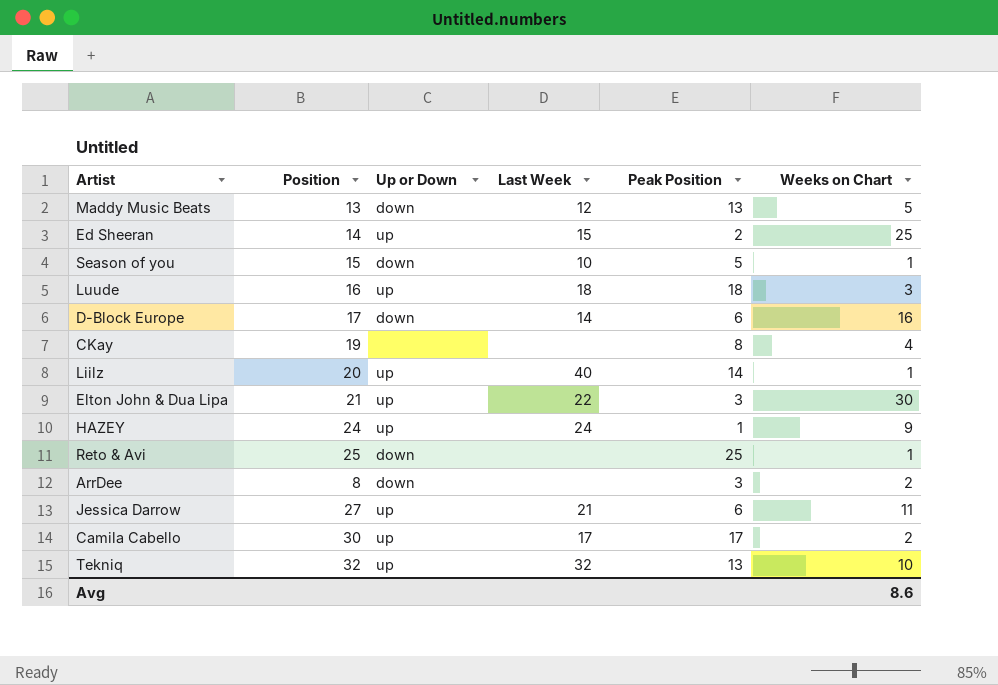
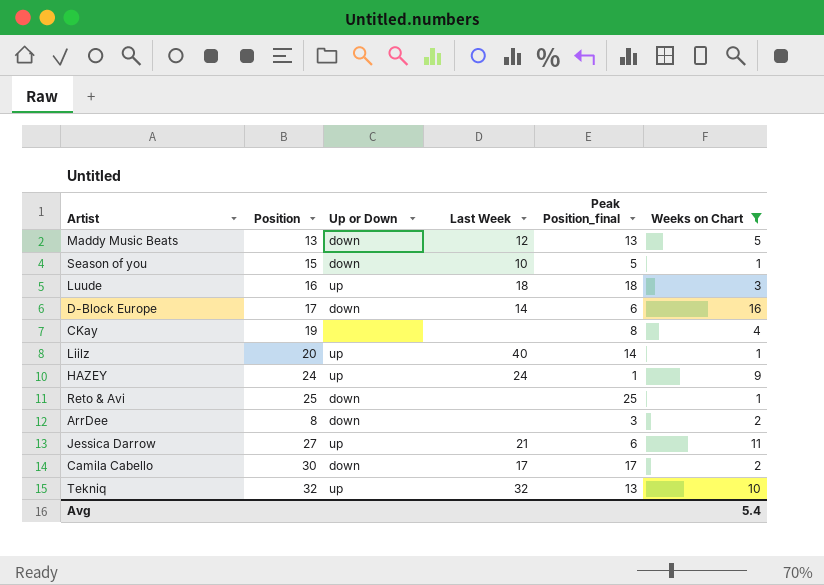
filter: none -> Weeks on Chart <= 16
column name: Peak Position -> Peak Position_final
Camila Cabello | Up or Down: up -> down
Avg | Weeks on Chart: 8.6 -> 5.4

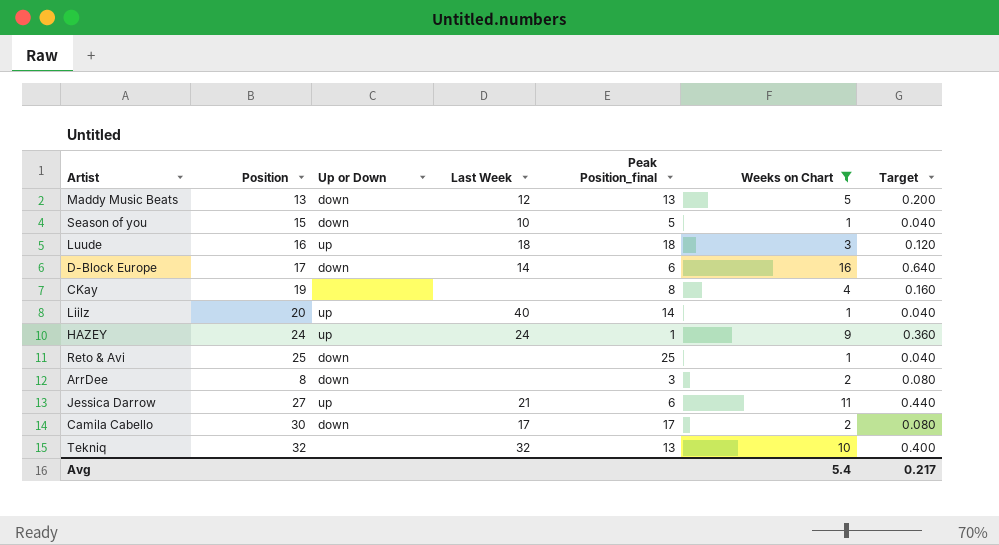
column Target | formula: none -> [Weeks on Chart] * 0.04
Tekniq | Up or Down: up -> none

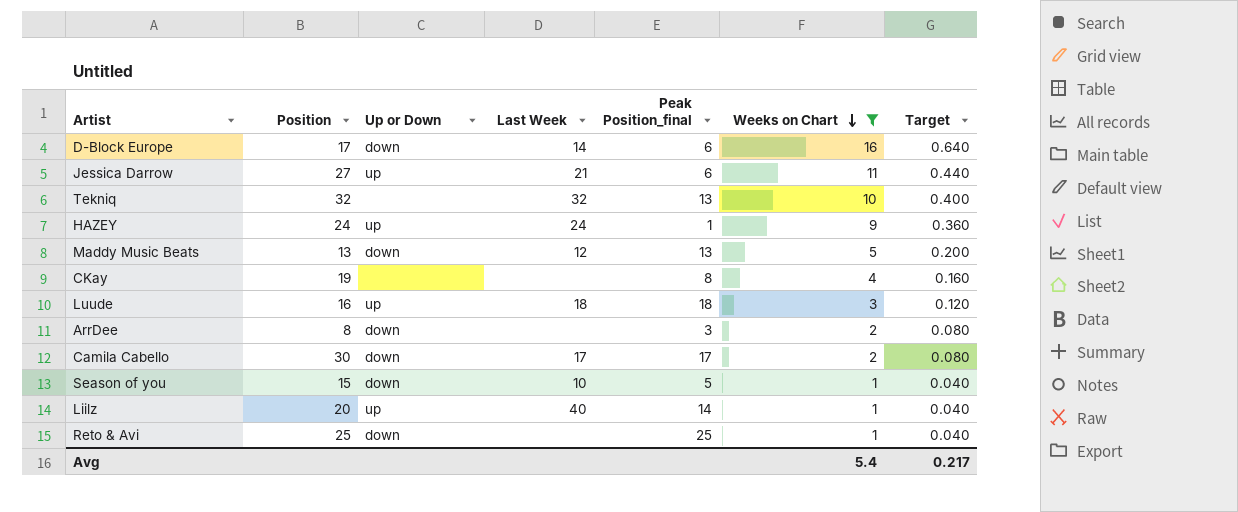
row order: none -> Weeks on Chart descending

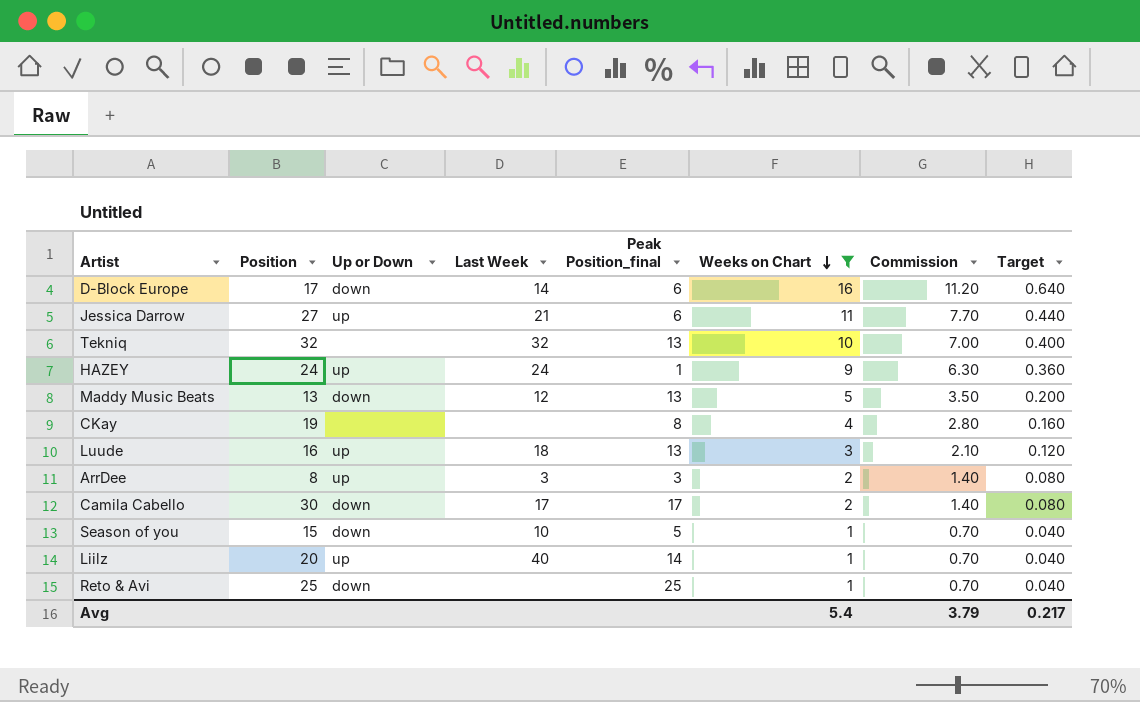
column Commission | formula: none -> [Weeks on Chart] * 0.7
Luude | Peak Position_final: 18 -> 13
ArrDee | Up or Down: down -> up
ArrDee | Last Week: none -> 3

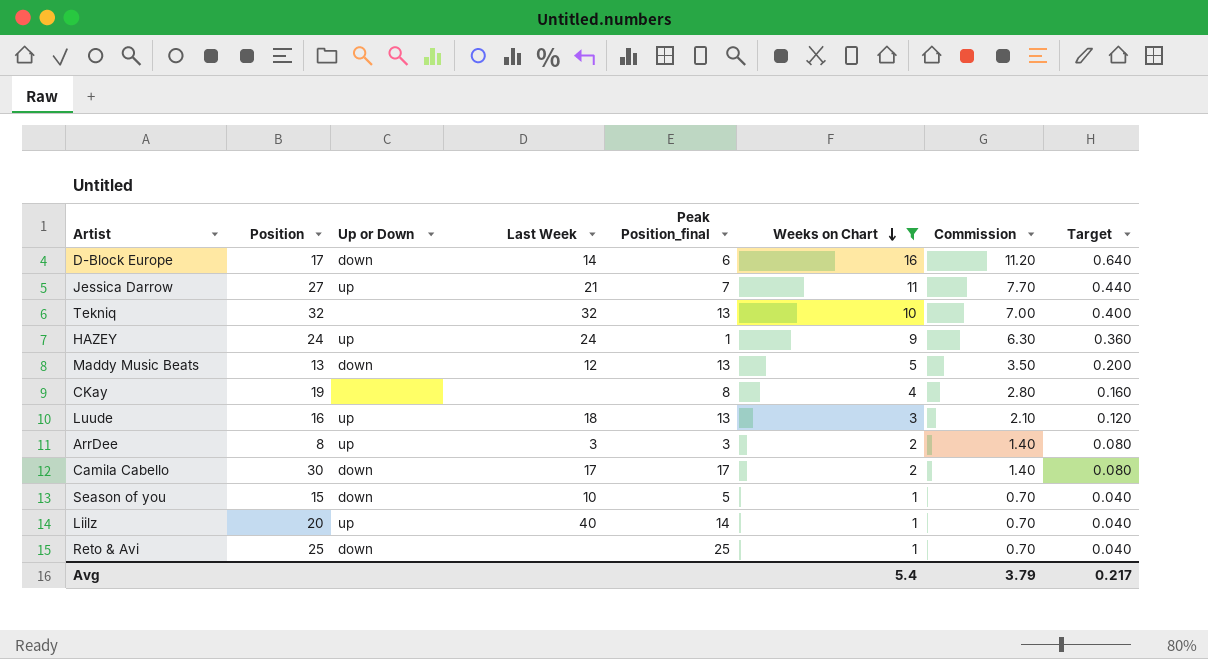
Jessica Darrow | Peak Position_final: 6 -> 7

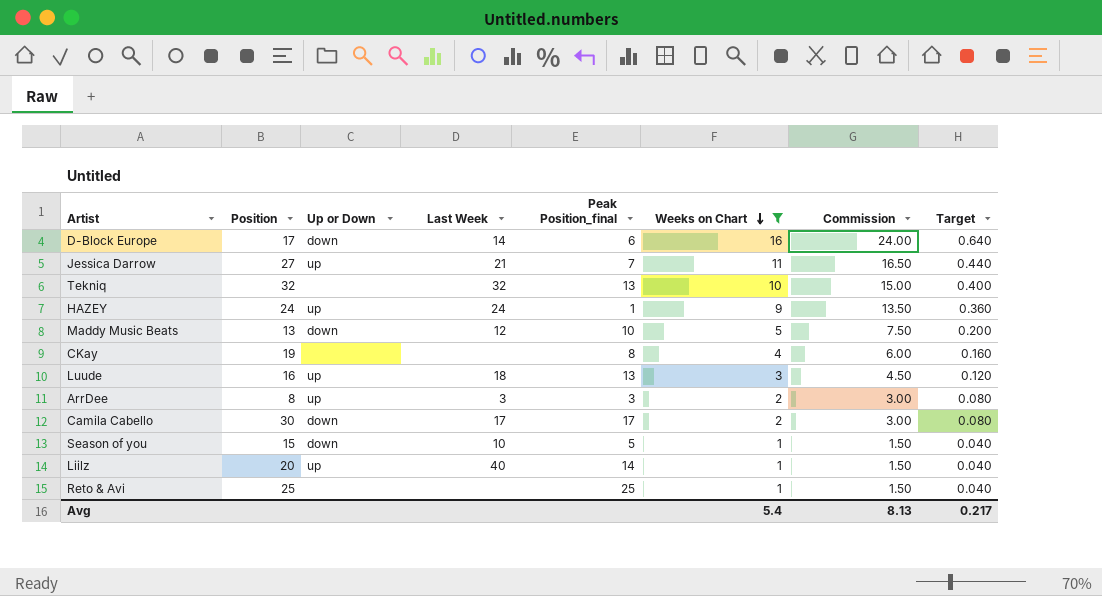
column Commission | formula: [Weeks on Chart] * 0.7 -> [Weeks on Chart] * 1.5
Maddy Music Beats | Peak Position_final: 13 -> 10
Reto & Avi | Up or Down: down -> none
Avg | Commission: 3.79 -> 8.13

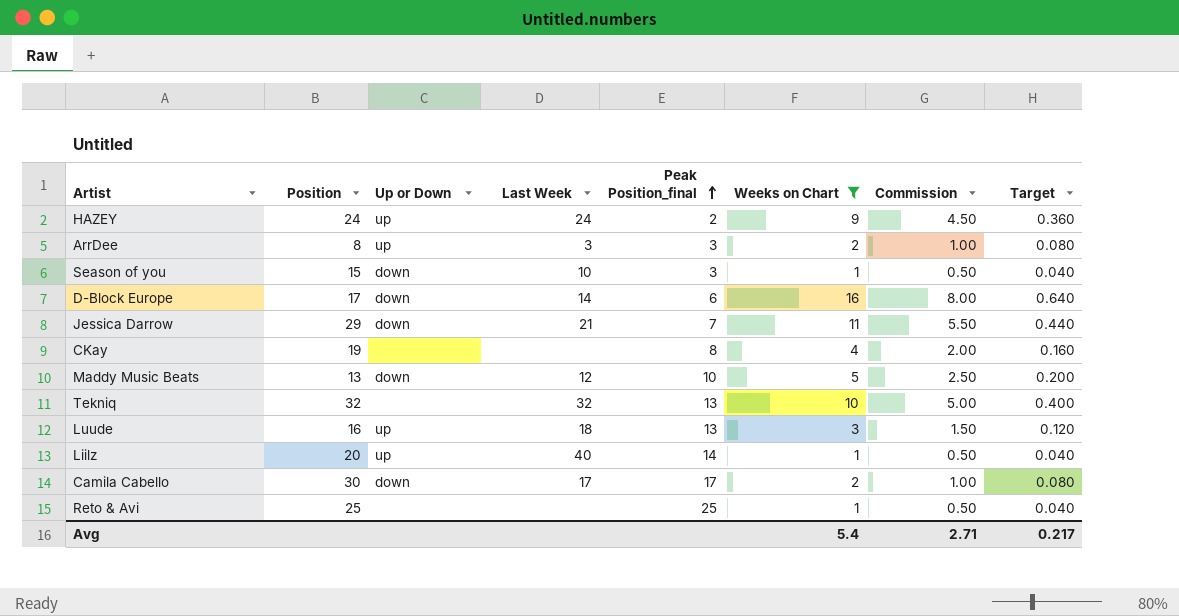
row order: Weeks on Chart descending -> Peak Position_final ascending
column Commission | formula: [Weeks on Chart] * 1.5 -> [Weeks on Chart] * 0.5
HAZEY | Peak Position_final: 1 -> 2
Season of you | Peak Position_final: 5 -> 3
Jessica Darrow | Position: 27 -> 29
Jessica Darrow | Up or Down: up -> down
Avg | Commission: 8.13 -> 2.71

